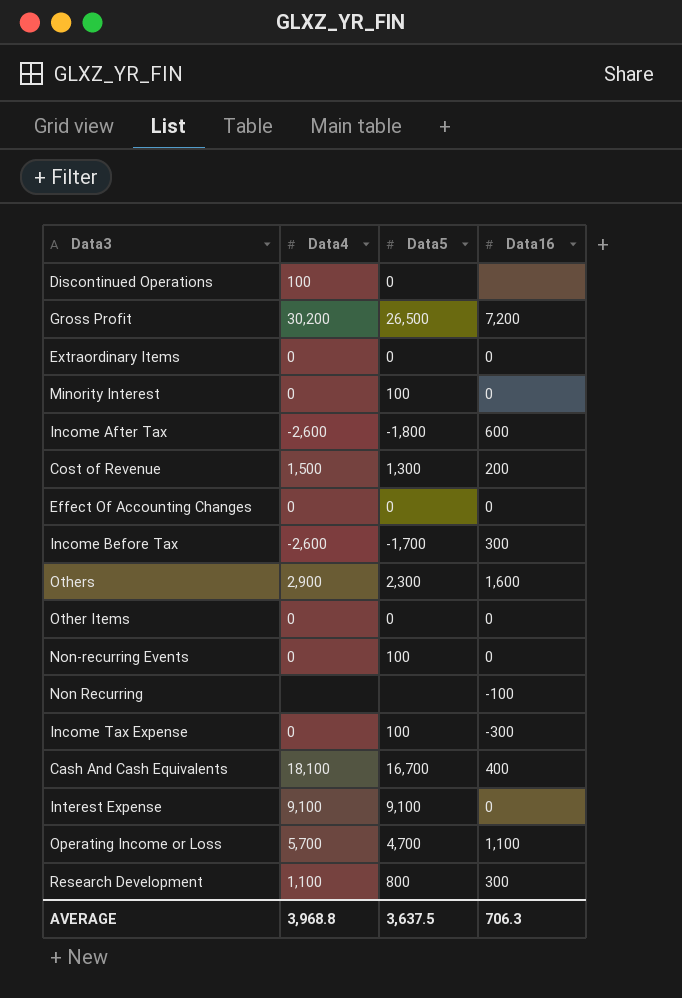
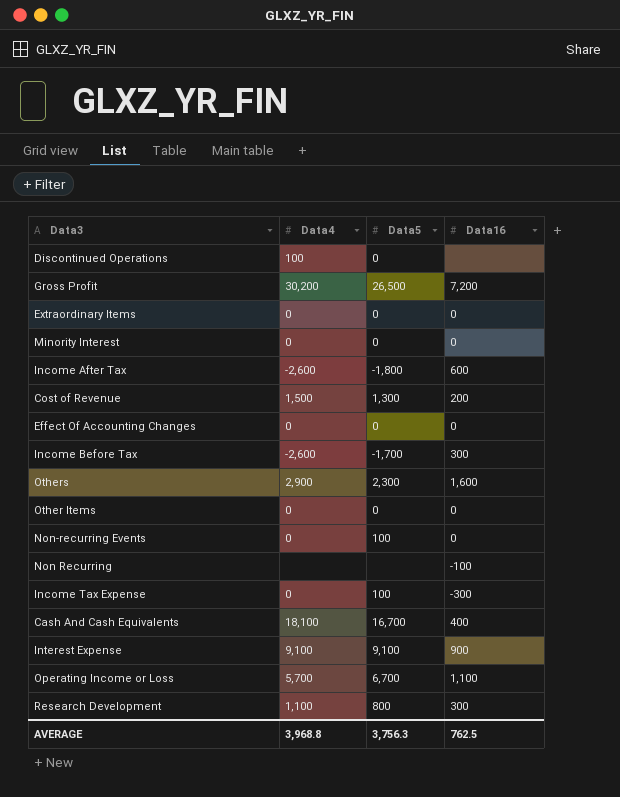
Minority Interest | Data5: 100 -> 0
Interest Expense | Data16: 0 -> 900
Operating Income or Loss | Data5: 4,700 -> 6,700
AVERAGE | Data5: 3,637.5 -> 3,756.3
AVERAGE | Data16: 706.3 -> 762.5

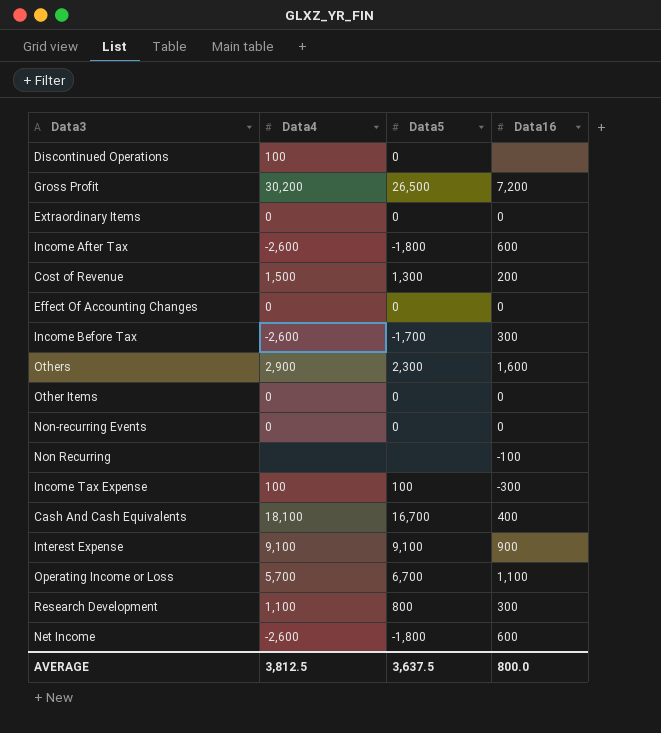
row Minority Interest: 0 | 0 | 0 -> none
Non-recurring Events | Data5: 100 -> 0
Income Tax Expense | Data4: 0 -> 100
row Net Income: none -> -2,600 | -1,800 | 600
AVERAGE | Data4: 3,968.8 -> 3,812.5
AVERAGE | Data5: 3,756.3 -> 3,637.5
AVERAGE | Data16: 762.5 -> 800.0

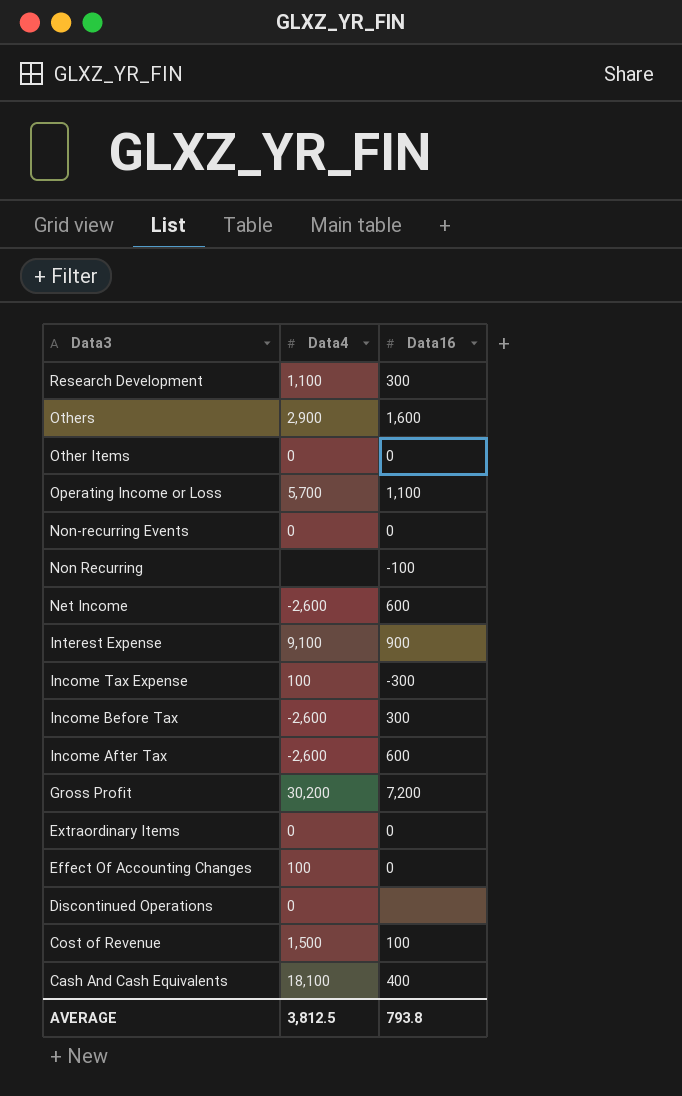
row order: none -> Data3 descending
column Data5 | position: 3 -> none
Effect Of Accounting Changes | Data4: 0 -> 100
Discontinued Operations | Data4: 100 -> 0
Cost of Revenue | Data16: 200 -> 100
AVERAGE | Data16: 800.0 -> 793.8

